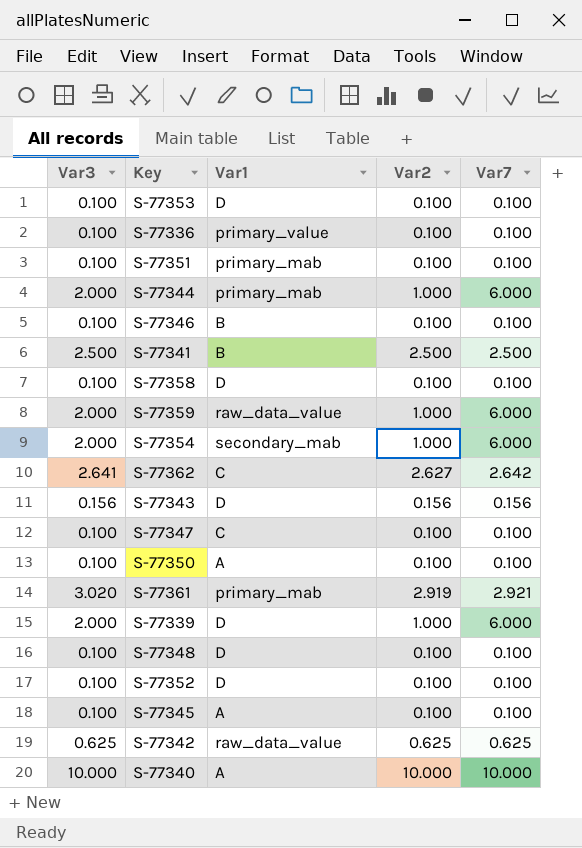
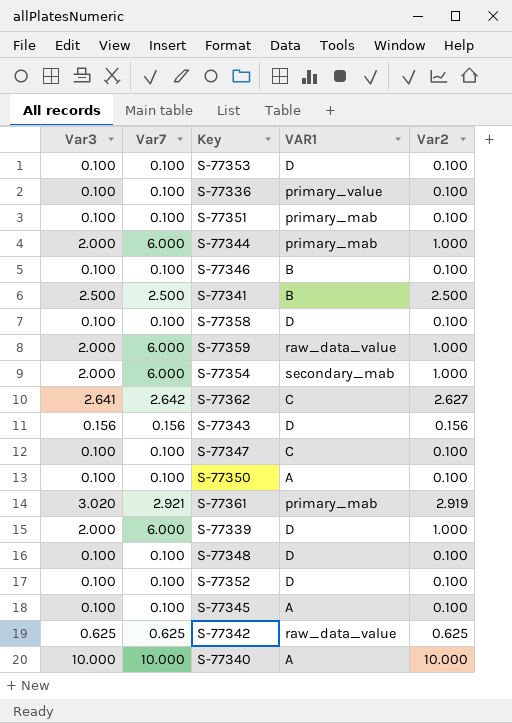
column Var7 | position: 5 -> 2
column name: Var1 -> VAR1

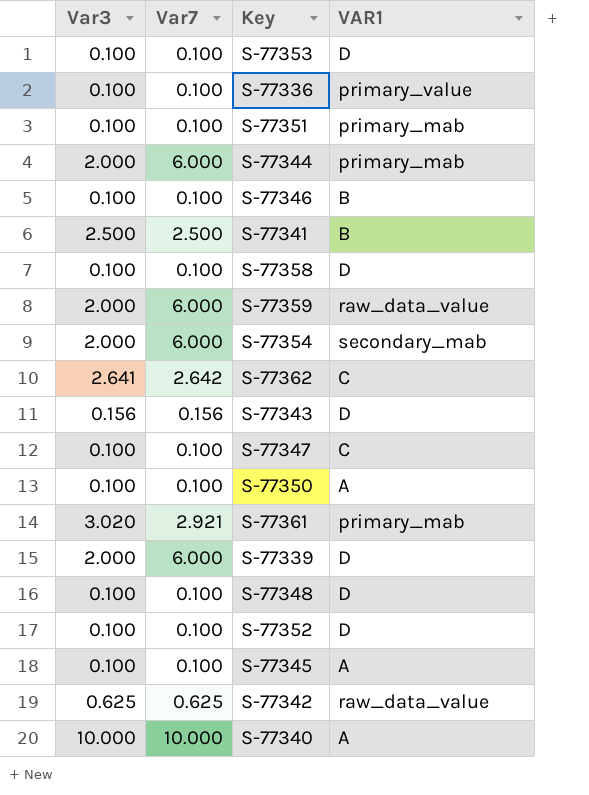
column Var2 | position: 5 -> none

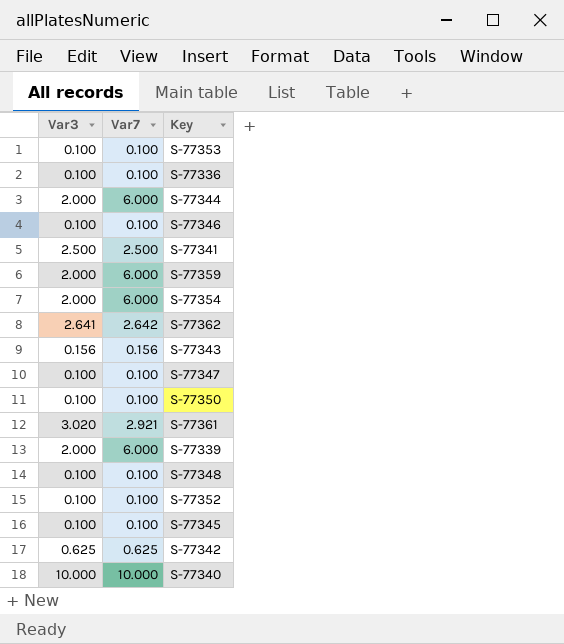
column VAR1 | position: 4 -> none
row S-77351: 0.100 | 0.100 | primary_mab -> none
row S-77358: 0.100 | 0.100 | D -> none

